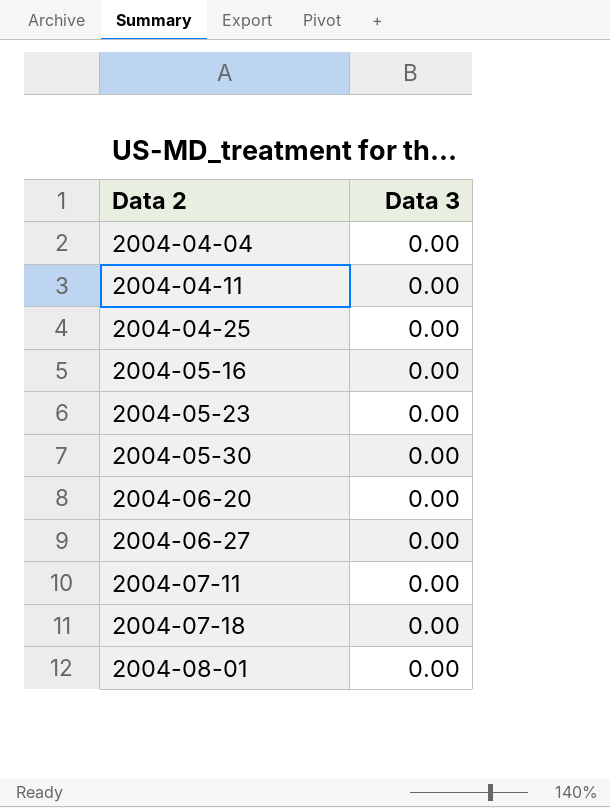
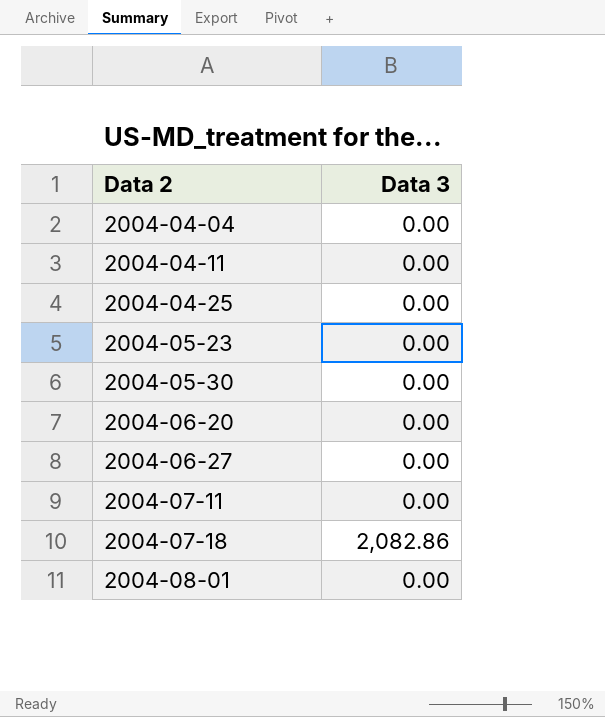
row 2004-05-16: 0.00 -> none
2004-07-18 | Data 3: 0.00 -> 2,082.86

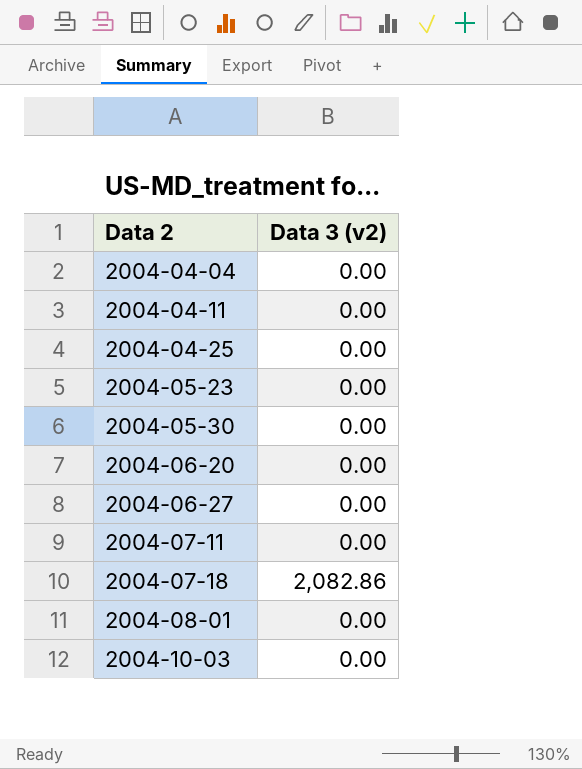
column name: Data 3 -> Data 3 (v2)
row 2004-10-03: none -> 0.00

